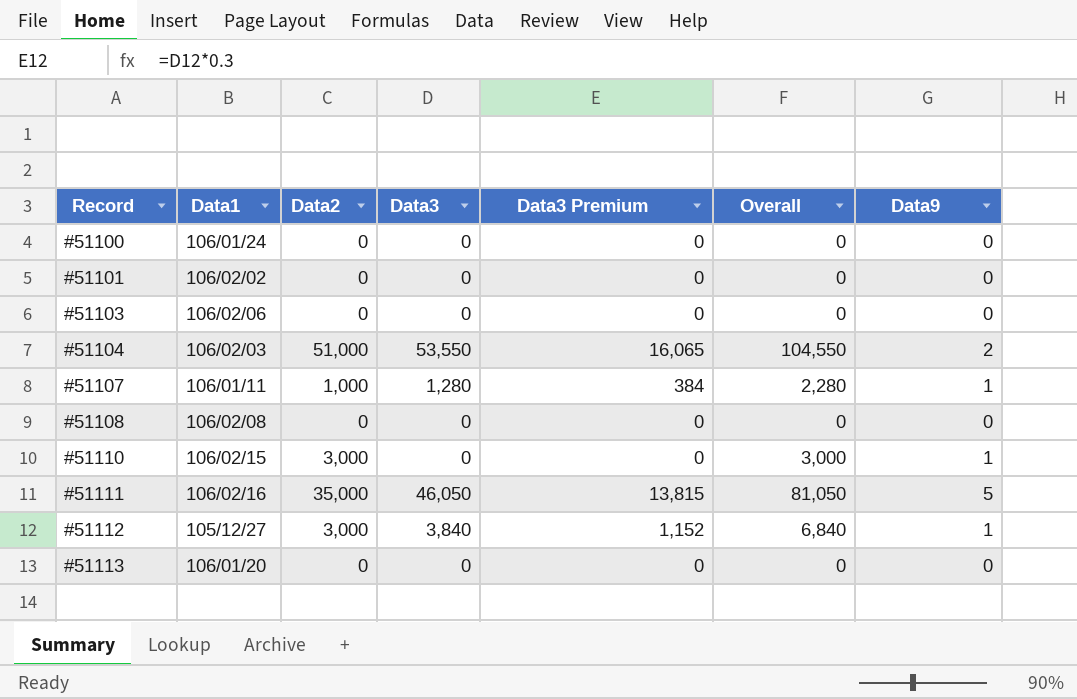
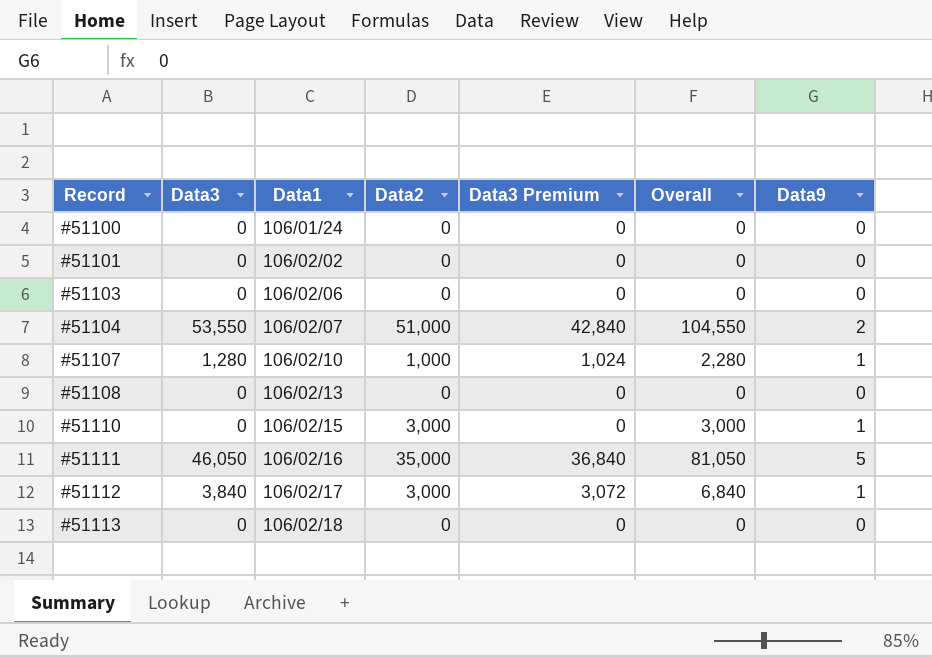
column Data3 | position: 4 -> 2
column Data3 Premium | formula: [Data3] * 0.3 -> [Data3] * 0.8
#51104 | Data1: 106/02/03 -> 106/02/07
#51107 | Data1: 106/01/11 -> 106/02/10
#51108 | Data1: 106/02/08 -> 106/02/13
#51112 | Data1: 105/12/27 -> 106/02/17
#51113 | Data1: 106/01/20 -> 106/02/18

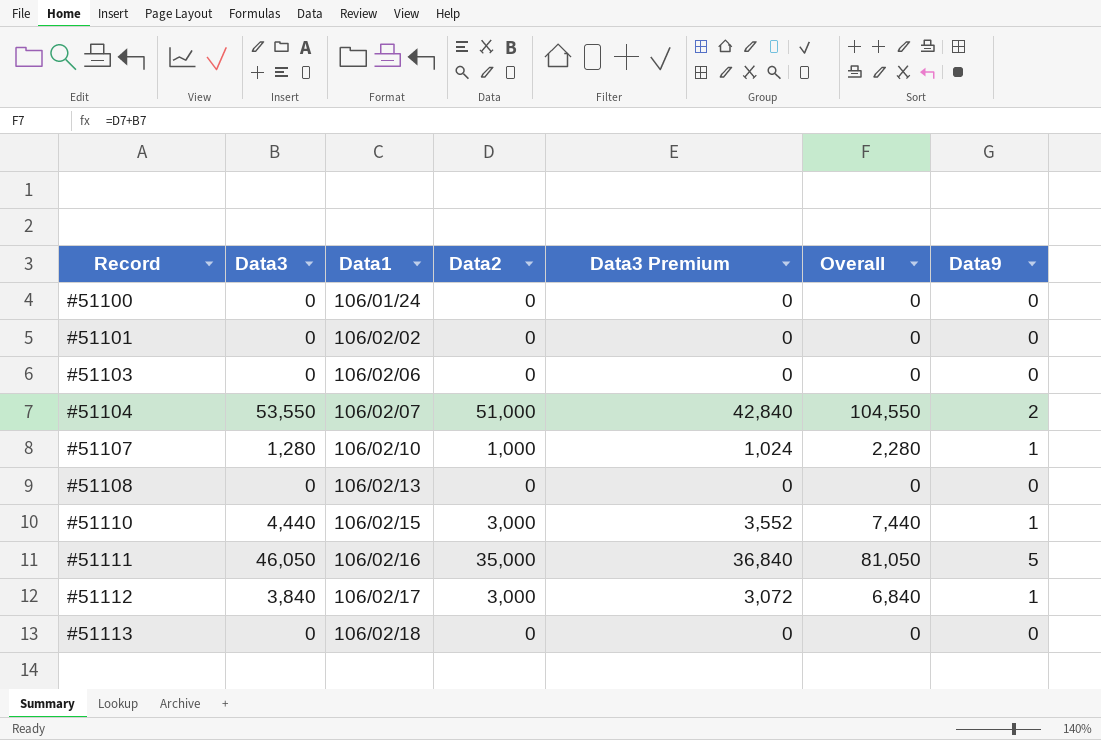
#51110 | Data3: 0 -> 4,440
#51110 | Data3 Premium: 0 -> 3,552
#51110 | Overall: 3,000 -> 7,440

